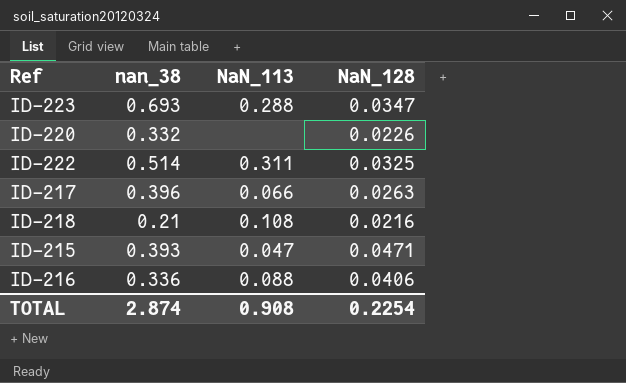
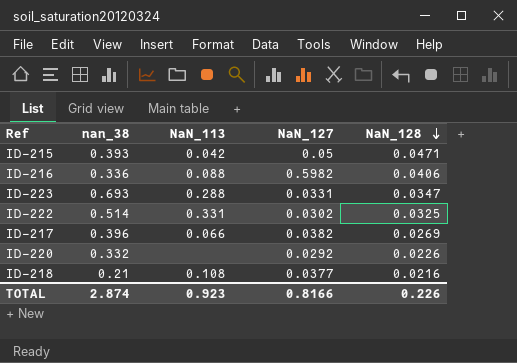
row order: none -> NaN_128 descending
column NaN_127 | position: none -> 4
ID-215 | NaN_113: 0.047 -> 0.042
ID-222 | NaN_113: 0.311 -> 0.331
ID-217 | NaN_128: 0.0263 -> 0.0269
TOTAL | NaN_113: 0.908 -> 0.923
TOTAL | NaN_128: 0.2254 -> 0.226

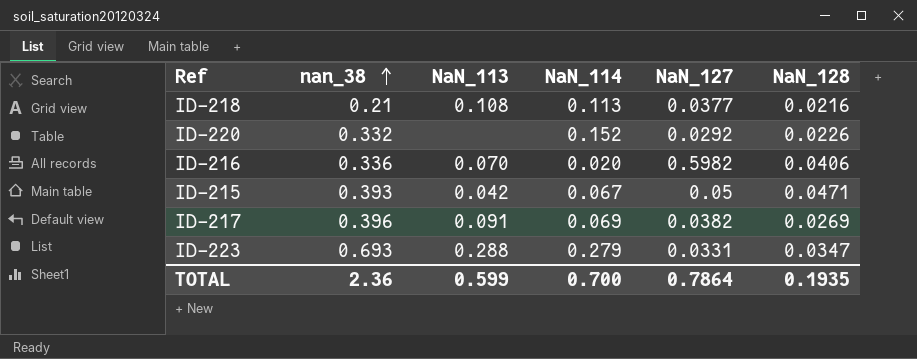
row order: NaN_128 descending -> nan_38 ascending
column NaN_114 | position: none -> 4
row ID-222: 0.514 | 0.331 | 0.0302 | 0.0325 -> none
ID-216 | NaN_113: 0.088 -> 0.070
ID-217 | NaN_113: 0.066 -> 0.091
TOTAL | nan_38: 2.874 -> 2.36
TOTAL | NaN_113: 0.923 -> 0.599
TOTAL | NaN_127: 0.8166 -> 0.7864
TOTAL | NaN_128: 0.226 -> 0.1935

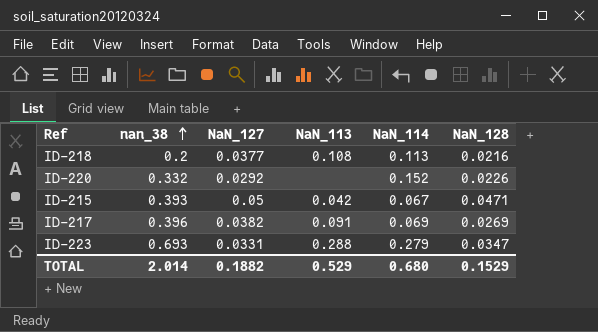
column NaN_127 | position: 5 -> 3
row ID-216: 0.336 | 0.070 | 0.020 | 0.5982 | 0.0406 -> none
ID-218 | nan_38: 0.21 -> 0.2
TOTAL | nan_38: 2.36 -> 2.014
TOTAL | NaN_127: 0.7864 -> 0.1882
TOTAL | NaN_113: 0.599 -> 0.529
TOTAL | NaN_114: 0.700 -> 0.680
TOTAL | NaN_128: 0.1935 -> 0.1529

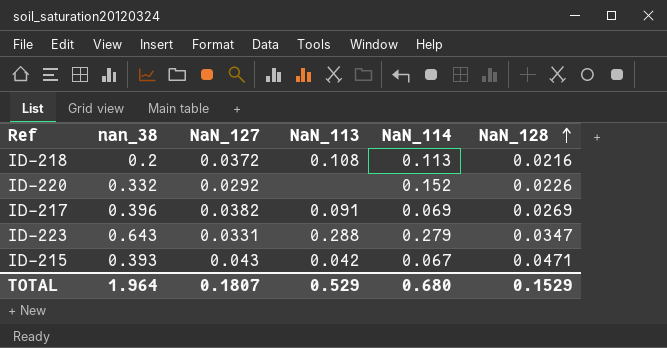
row order: nan_38 ascending -> NaN_128 ascending
ID-218 | NaN_127: 0.0377 -> 0.0372
ID-223 | nan_38: 0.693 -> 0.643
ID-215 | NaN_127: 0.05 -> 0.043
TOTAL | nan_38: 2.014 -> 1.964
TOTAL | NaN_127: 0.1882 -> 0.1807

